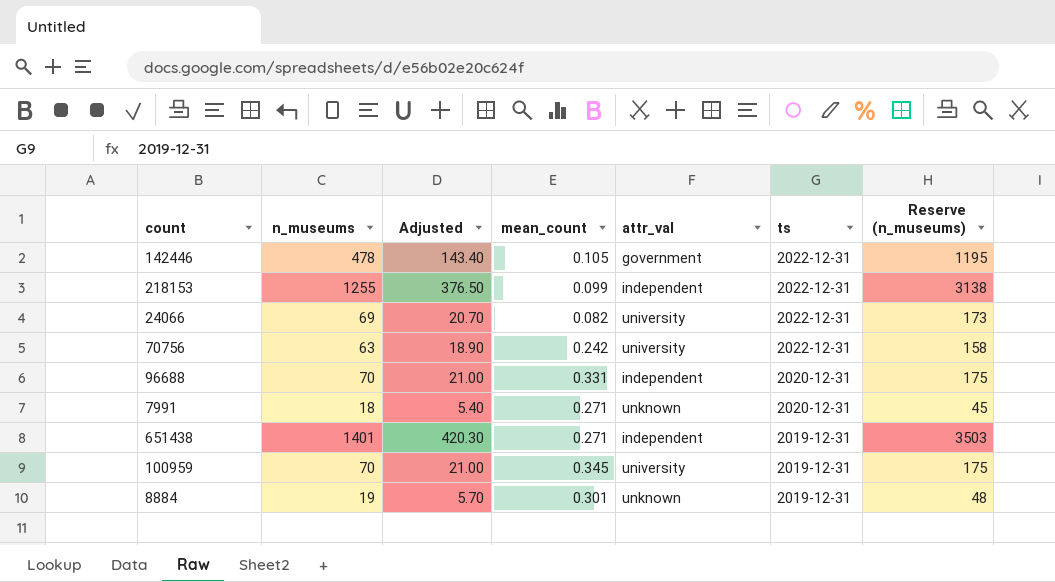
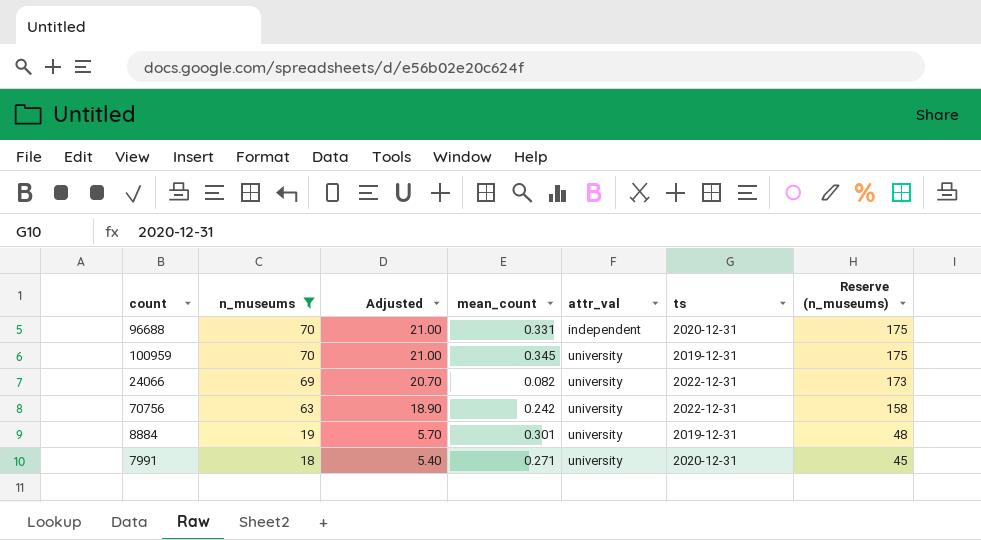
filter: none -> n_museums <= 70
row order: ts descending -> n_museums descending
8884 | attr_val: unknown -> university
7991 | attr_val: unknown -> university

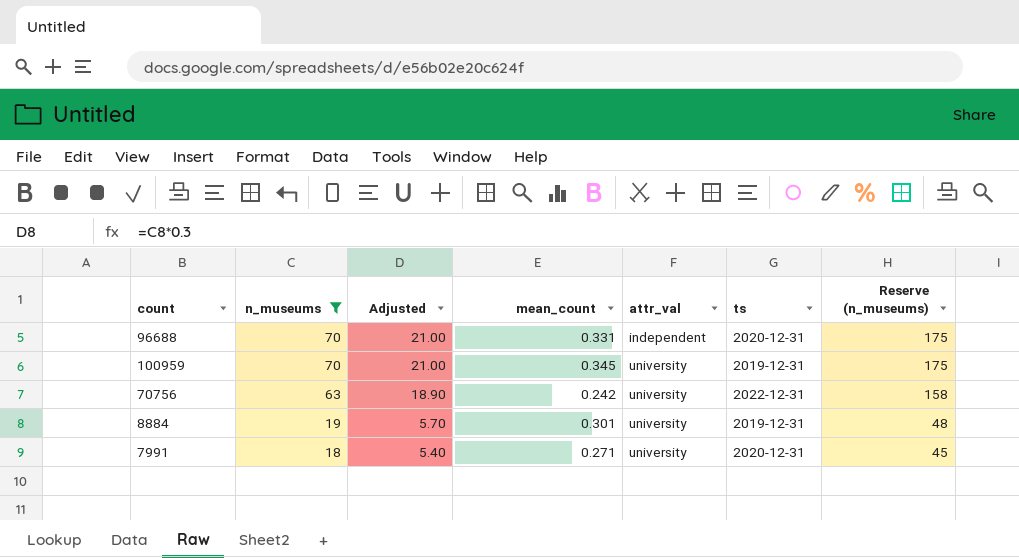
row 24066: 69 | 20.70 | 0.082 | university | 2022-12-31 | 173 -> none

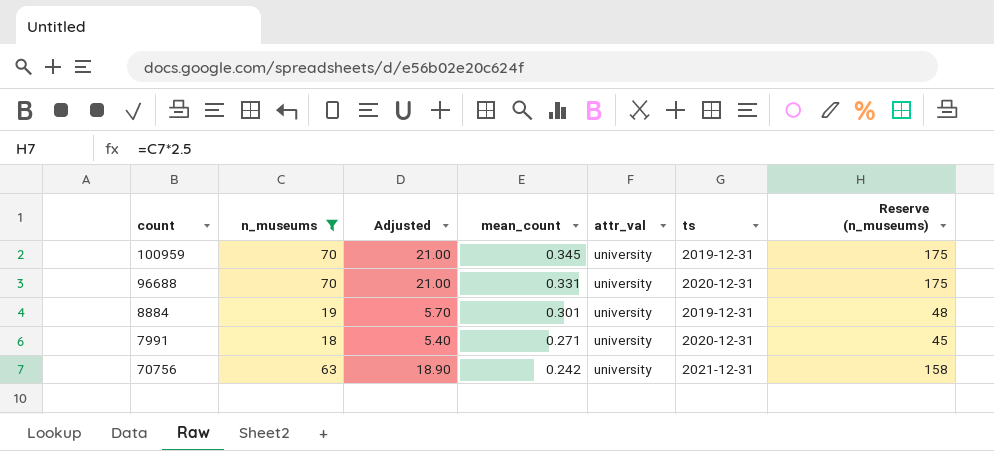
row order: n_museums descending -> mean_count descending
96688 | attr_val: independent -> university
70756 | ts: 2022-12-31 -> 2021-12-31

